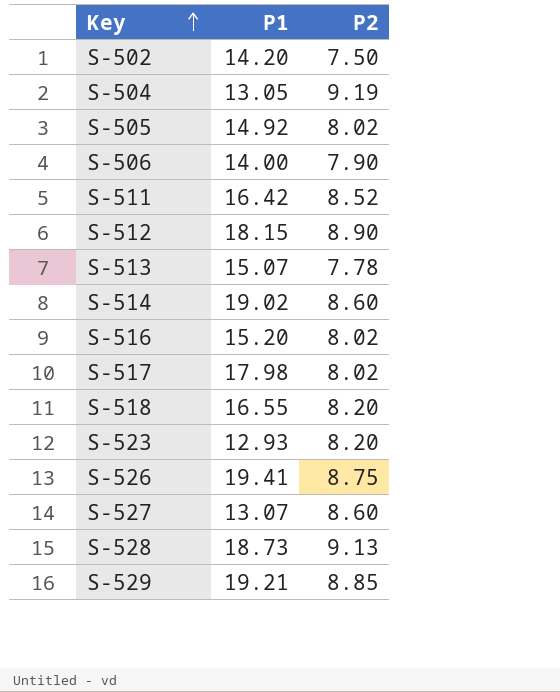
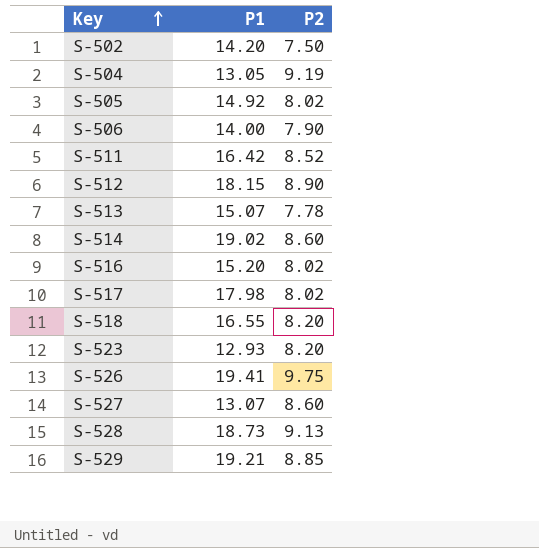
S-526 | P2: 8.75 -> 9.75

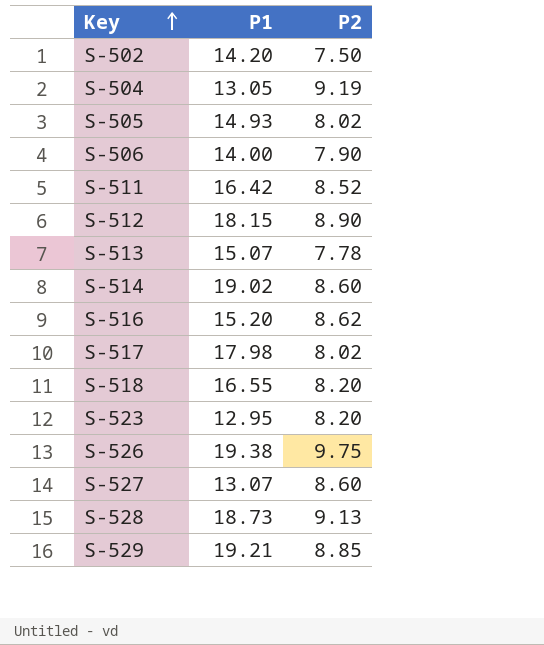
S-505 | P1: 14.92 -> 14.93
S-516 | P2: 8.02 -> 8.62
S-523 | P1: 12.93 -> 12.95
S-526 | P1: 19.41 -> 19.38

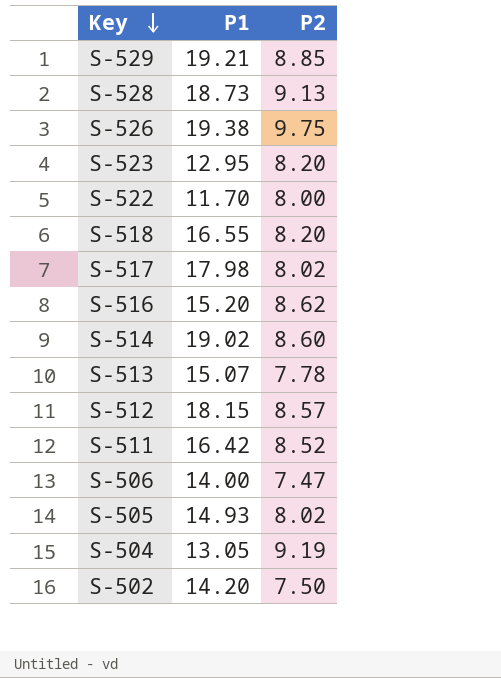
row order: Key ascending -> Key descending
row S-527: 13.07 | 8.60 -> none
row S-522: none -> 11.70 | 8.00
S-512 | P2: 8.90 -> 8.57
S-506 | P2: 7.90 -> 7.47

